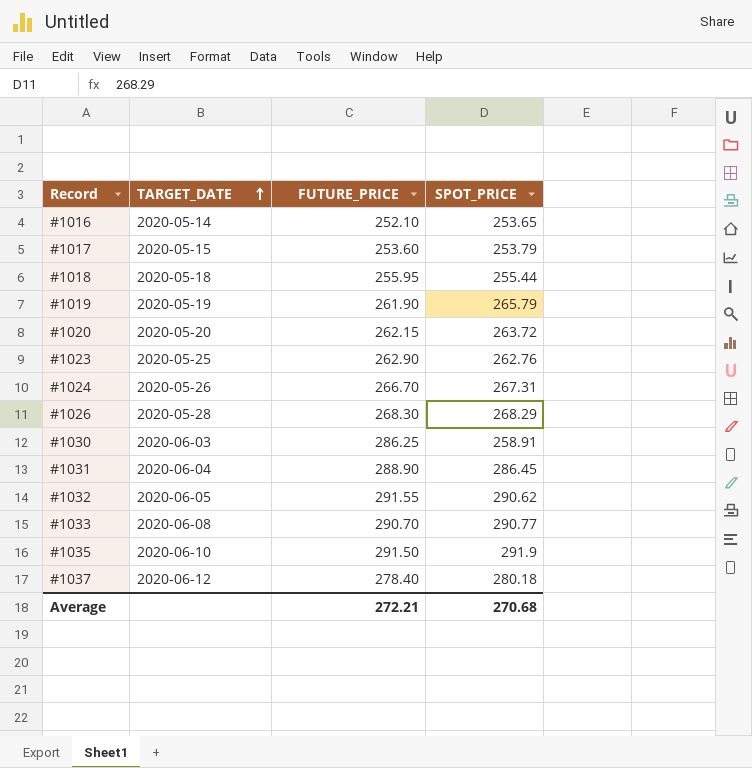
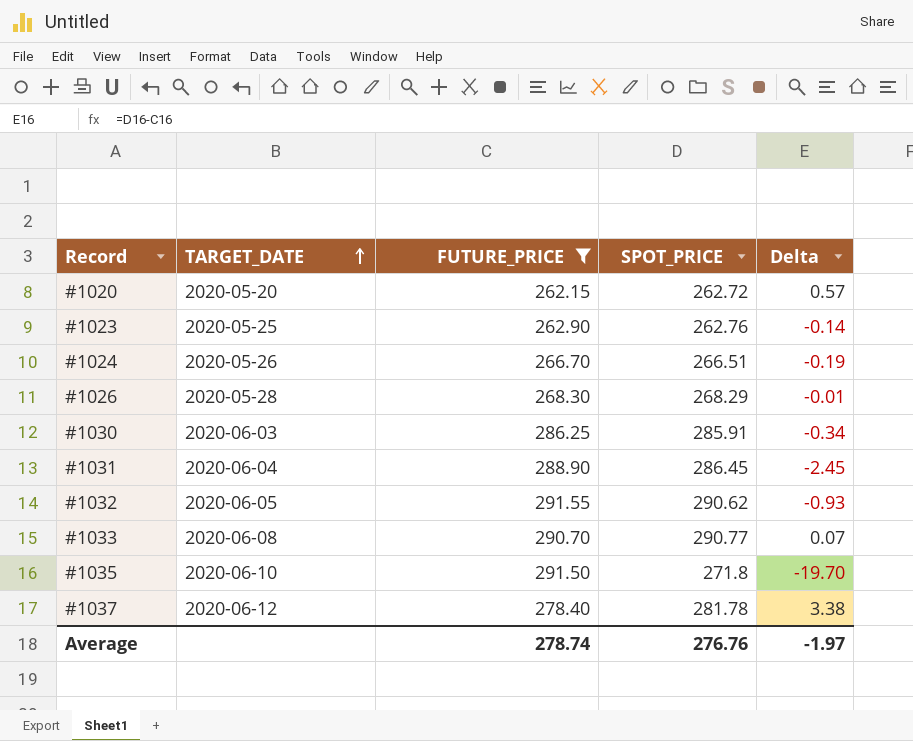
filter: none -> FUTURE_PRICE >= 262.15
column Delta | formula: none -> [SPOT_PRICE] - [FUTURE_PRICE]
#1020 | SPOT_PRICE: 263.72 -> 262.72
#1024 | SPOT_PRICE: 267.31 -> 266.51
#1030 | SPOT_PRICE: 258.91 -> 285.91
#1035 | SPOT_PRICE: 291.9 -> 271.8
#1037 | SPOT_PRICE: 280.18 -> 281.78
Average | FUTURE_PRICE: 272.21 -> 278.74
Average | SPOT_PRICE: 270.68 -> 276.76

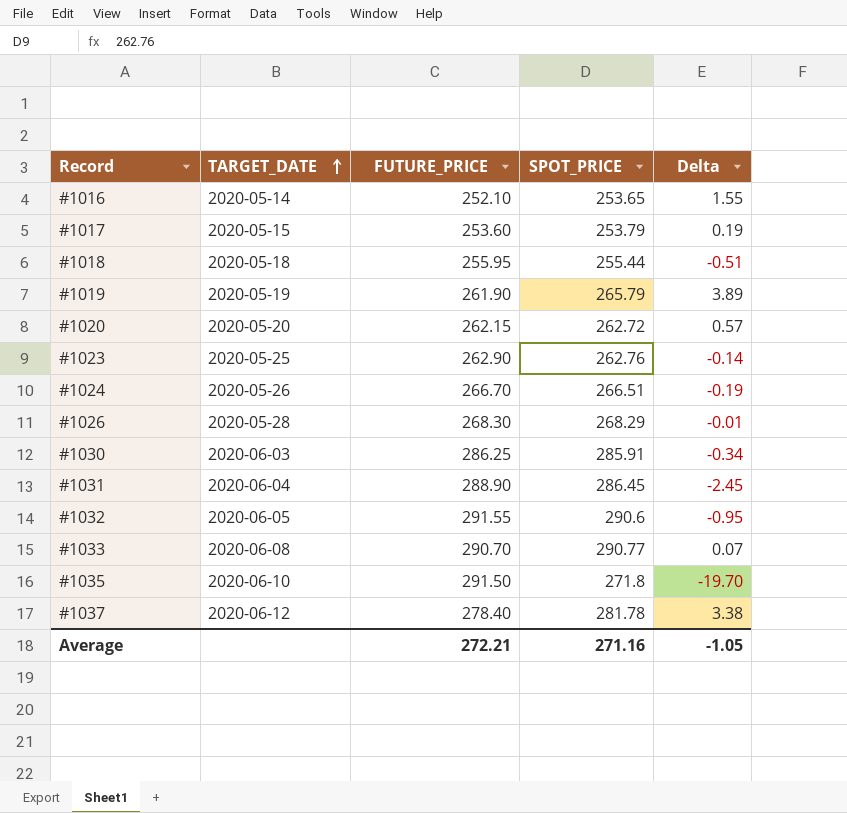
filter: FUTURE_PRICE >= 262.15 -> none
#1032 | SPOT_PRICE: 290.62 -> 290.6
#1032 | Delta: -0.93 -> -0.95
Average | FUTURE_PRICE: 278.74 -> 272.21
Average | SPOT_PRICE: 276.76 -> 271.16
Average | Delta: -1.97 -> -1.05

